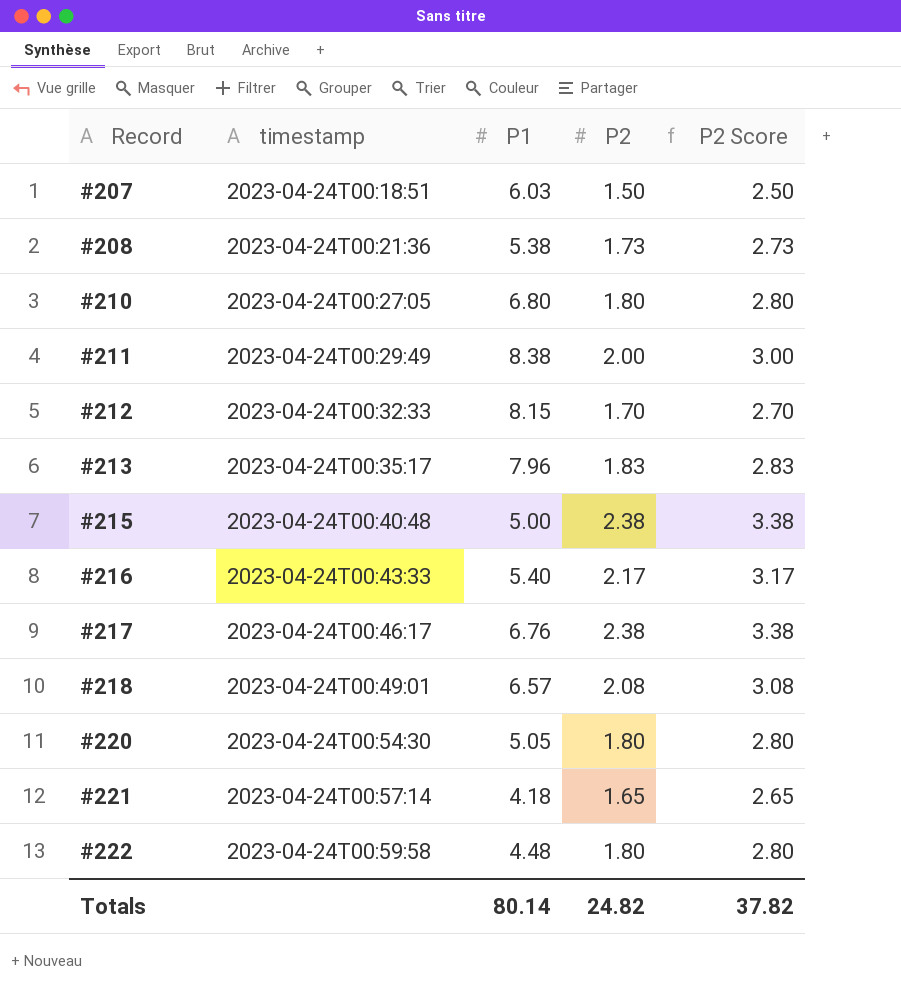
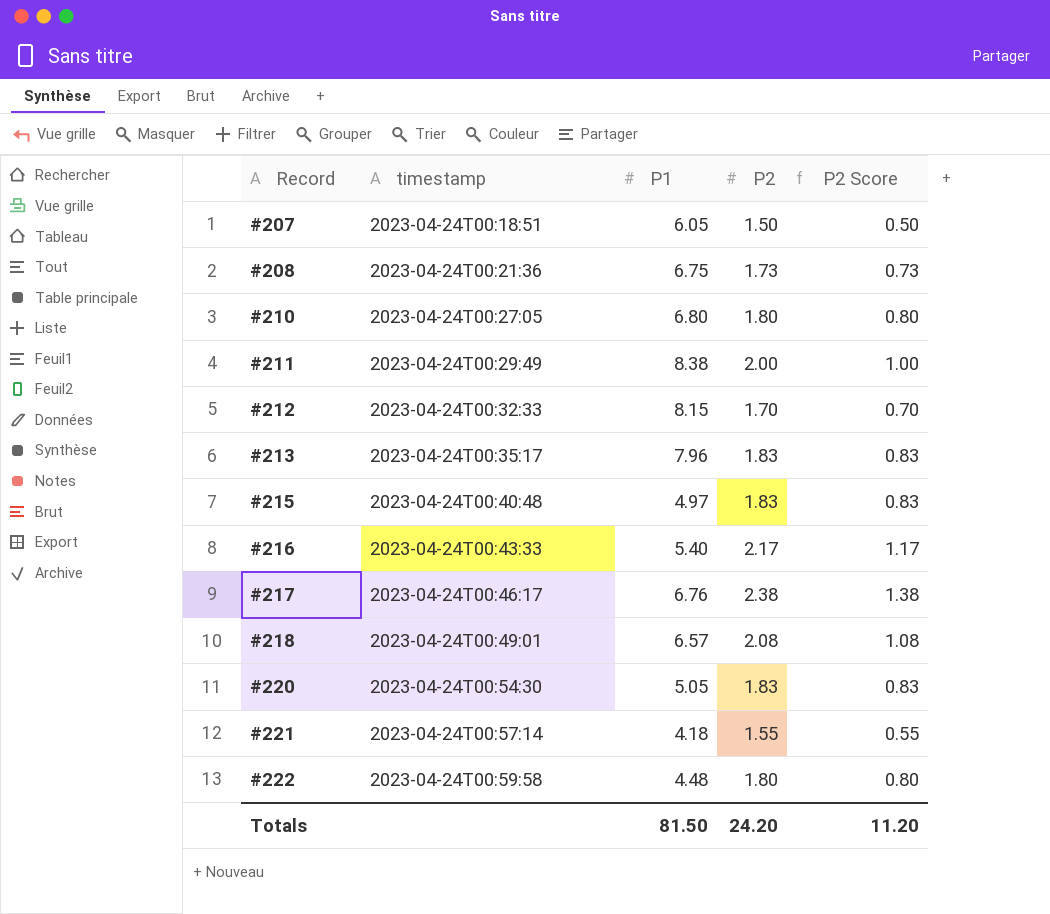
column P2 Score | formula: [P2] + 1 -> [P2] - 1
#207 | P1: 6.03 -> 6.05
#208 | P1: 5.38 -> 6.75
#215 | P1: 5.00 -> 4.97
#215 | P2: 2.38 -> 1.83
#220 | P2: 1.80 -> 1.83
#221 | P2: 1.65 -> 1.55
Totals | P1: 80.14 -> 81.50
Totals | P2: 24.82 -> 24.20
Totals | P2 Score: 37.82 -> 11.20

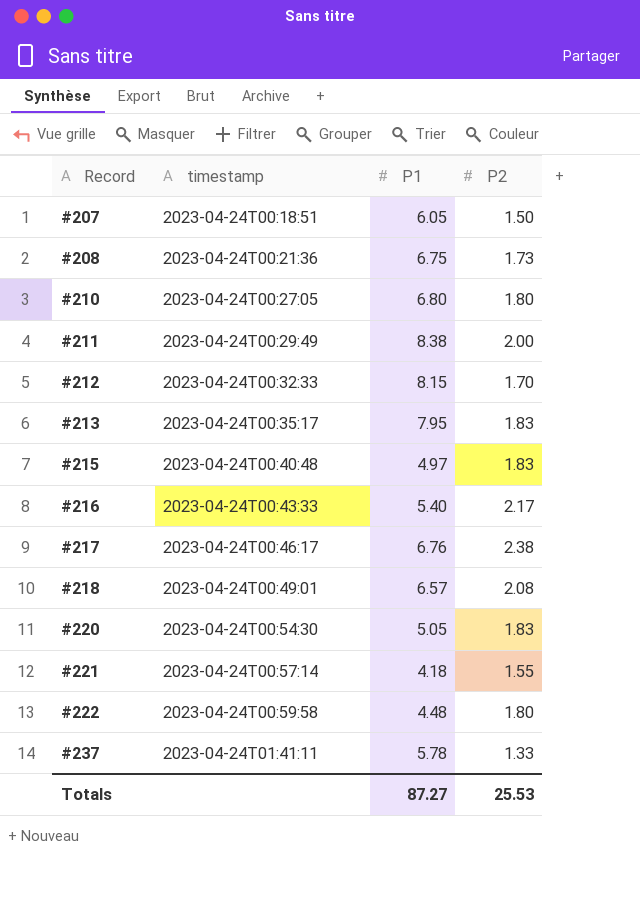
column P2 Score | formula: [P2] - 1 -> none
#213 | P1: 7.96 -> 7.95
row #237: none -> 2023-04-24T01:41:11 | 5.78 | 1.33
Totals | P1: 81.50 -> 87.27
Totals | P2: 24.20 -> 25.53

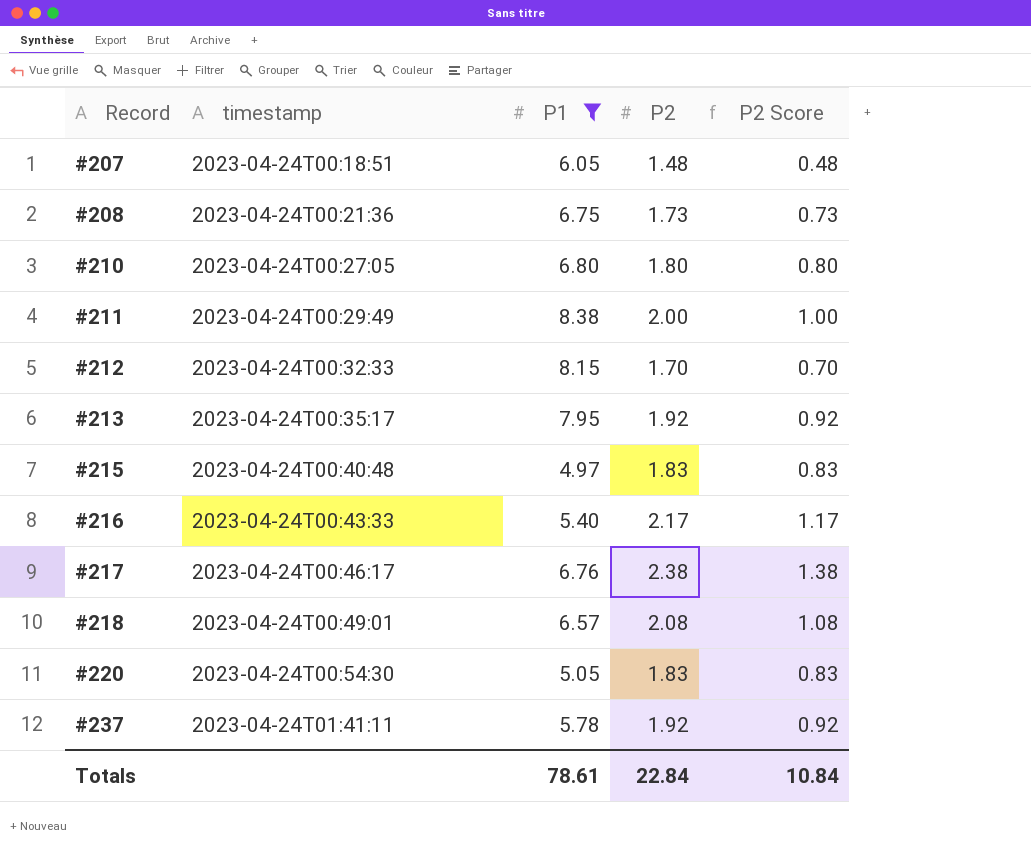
filter: none -> P1 >= 4.97
column P2 Score | formula: none -> [P2] - 1
#207 | P2: 1.50 -> 1.48
#213 | P2: 1.83 -> 1.92
#237 | P2: 1.33 -> 1.92
Totals | P1: 87.27 -> 78.61
Totals | P2: 25.53 -> 22.84

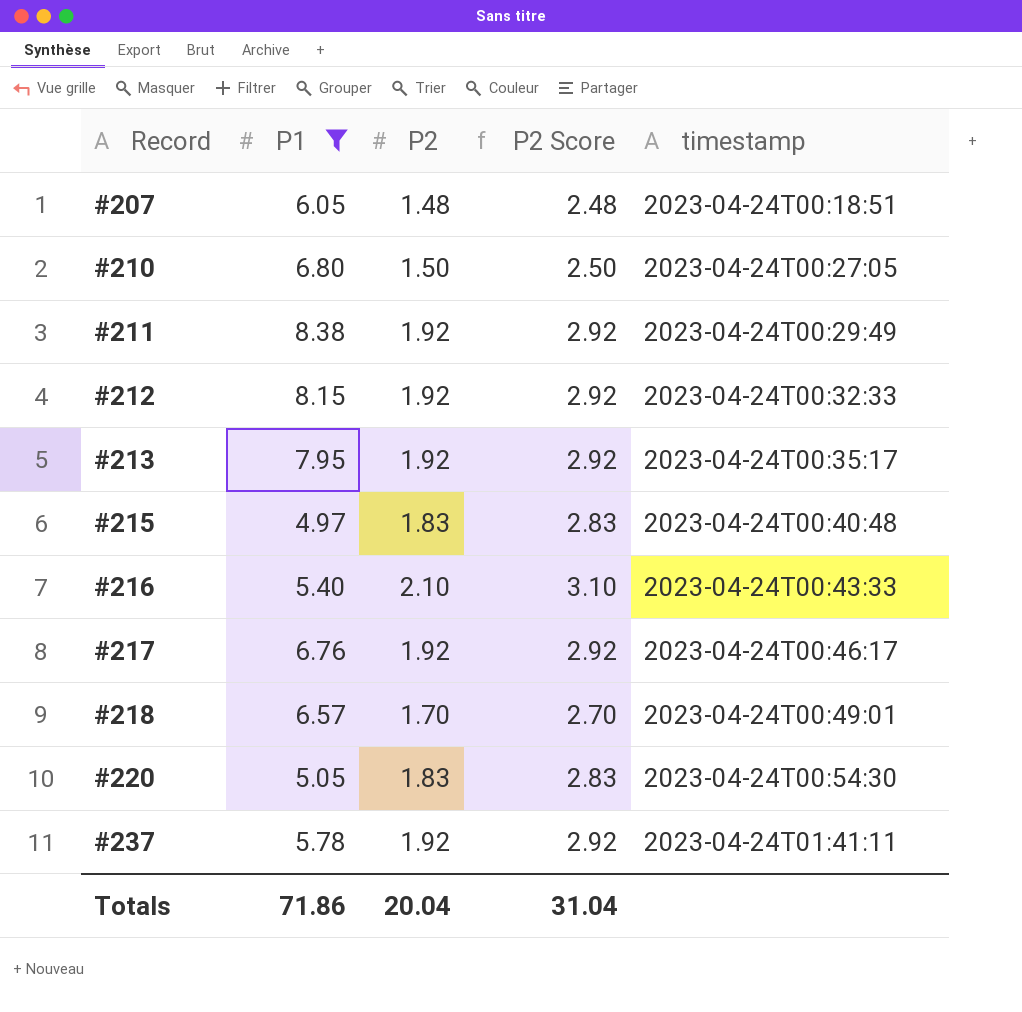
column P2 Score | formula: [P2] - 1 -> [P2] + 1
column timestamp | position: 2 -> 5
row #208: 2023-04-24T00:21:36 | 6.75 | 1.73 | 0.73 -> none
#210 | P2: 1.80 -> 1.50
#211 | P2: 2.00 -> 1.92
#212 | P2: 1.70 -> 1.92
#216 | P2: 2.17 -> 2.10
#217 | P2: 2.38 -> 1.92
#218 | P2: 2.08 -> 1.70
Totals | P1: 78.61 -> 71.86
Totals | P2: 22.84 -> 20.04
Totals | P2 Score: 10.84 -> 31.04

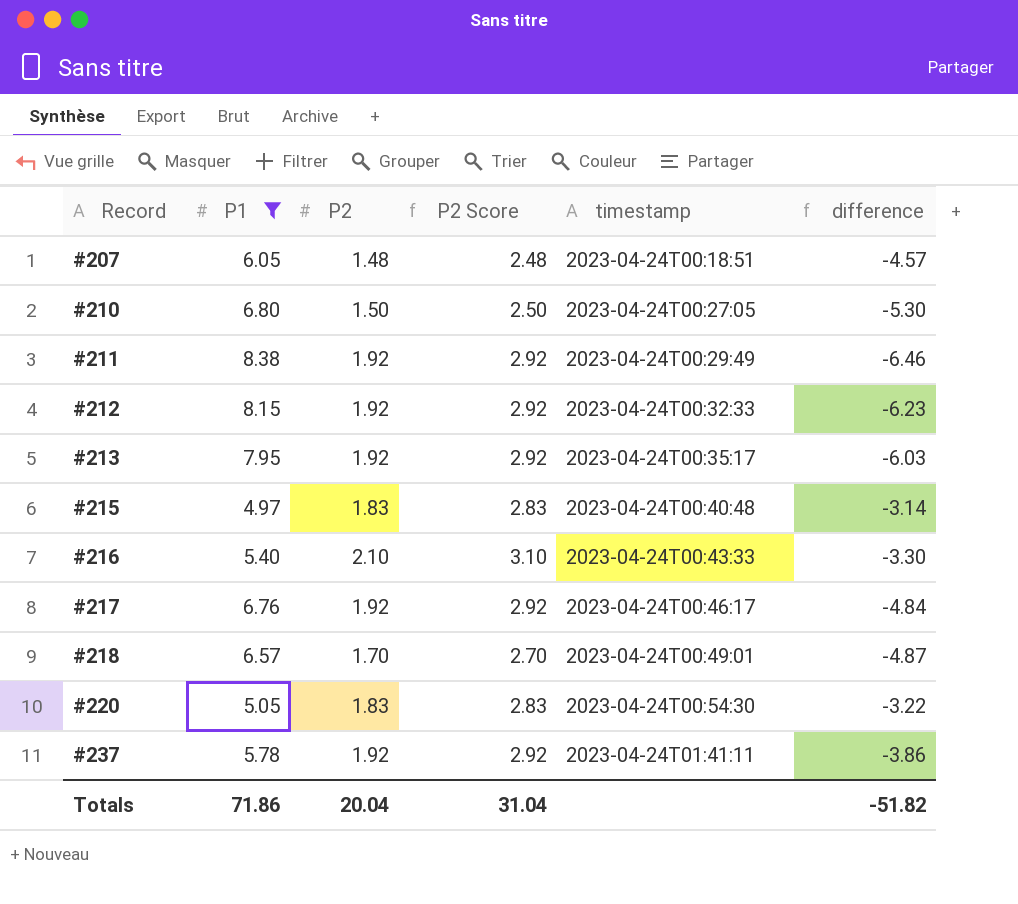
column difference | formula: none -> [P2] - [P1]

